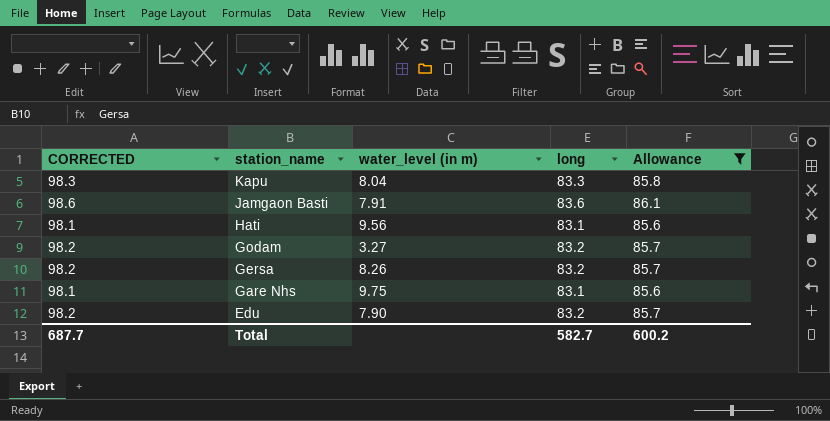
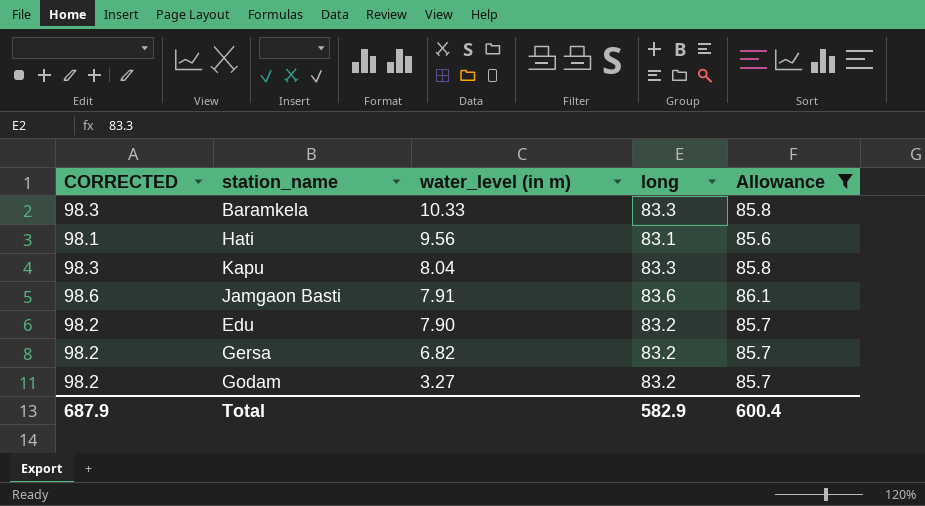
row order: station_name descending -> water_level (in m) descending
row Gare Nhs: 98.1 | 9.75 | 83.1 | 85.6 -> none
row Baramkela: none -> 98.3 | 10.33 | 83.3 | 85.8
Gersa | water_level (in m): 8.26 -> 6.82
Total | CORRECTED: 687.7 -> 687.9
Total | long: 582.7 -> 582.9
Total | Allowance: 600.2 -> 600.4

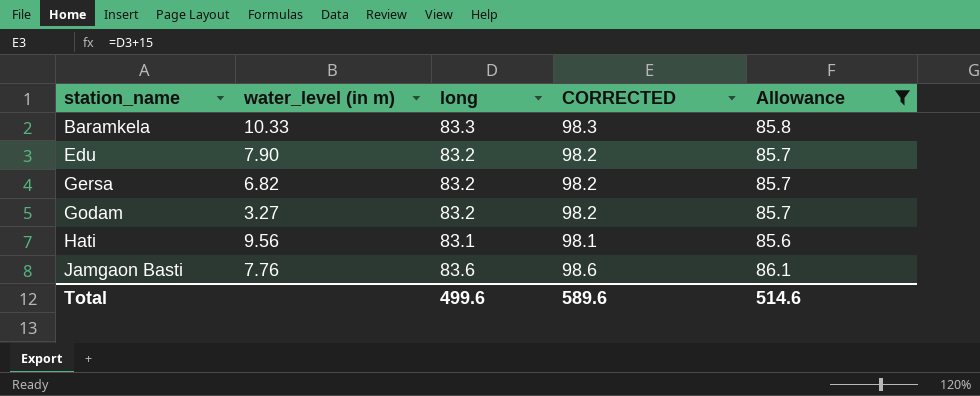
row order: water_level (in m) descending -> station_name ascending
column CORRECTED | position: 1 -> 4
row Kapu: 98.3 | 8.04 | 83.3 | 85.8 -> none
Jamgaon Basti | water_level (in m): 7.91 -> 7.76
Total | long: 582.9 -> 499.6
Total | CORRECTED: 687.9 -> 589.6
Total | Allowance: 600.4 -> 514.6

